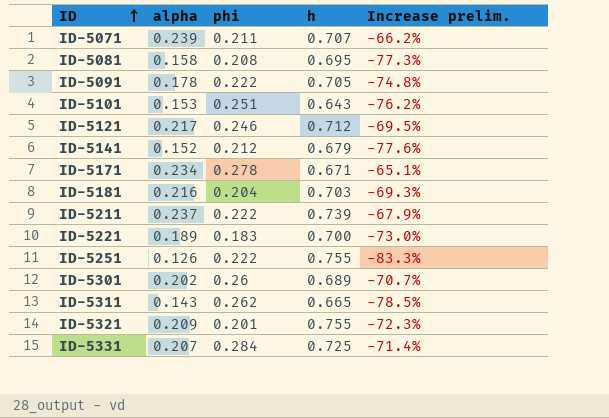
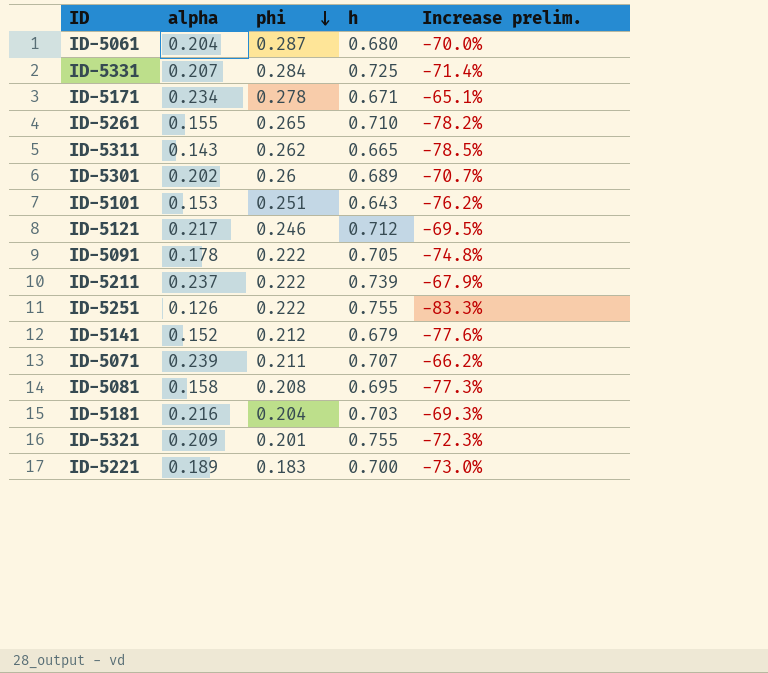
row order: ID ascending -> phi descending
row ID-5061: none -> 0.204 | 0.287 | 0.680 | -70.0%
row ID-5261: none -> 0.155 | 0.265 | 0.710 | -78.2%

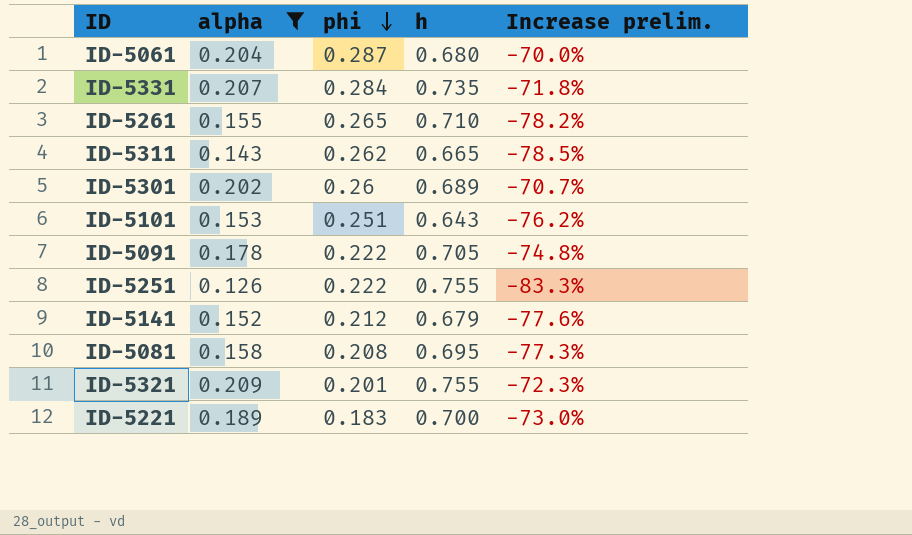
filter: none -> alpha <= 0.209
ID-5331 | h: 0.725 -> 0.735
ID-5331 | Increase prelim.: -71.4% -> -71.8%

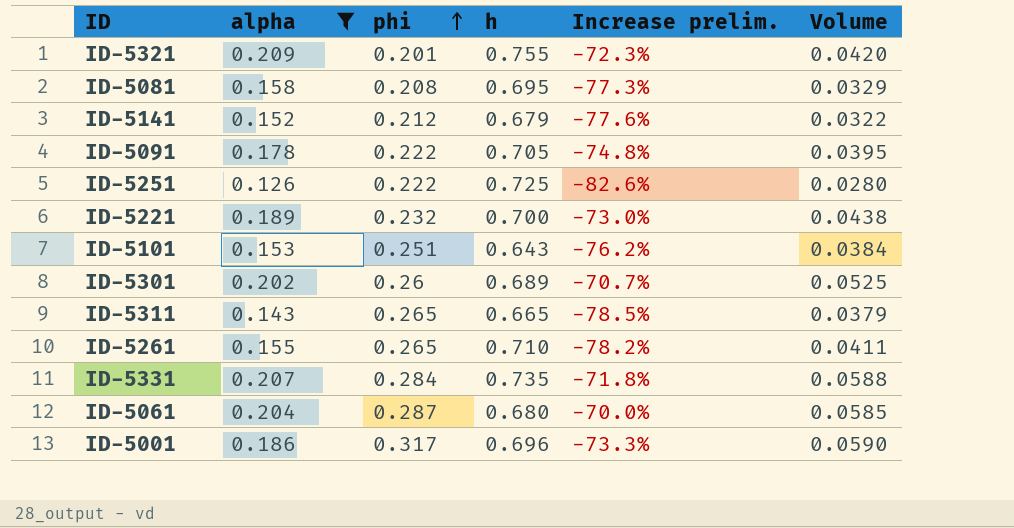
row order: phi descending -> phi ascending
column Volume | formula: none -> [alpha] * [phi]
ID-5251 | h: 0.755 -> 0.725
ID-5251 | Increase prelim.: -83.3% -> -82.6%
ID-5221 | phi: 0.183 -> 0.232
ID-5311 | phi: 0.262 -> 0.265
row ID-5001: none -> 0.186 | 0.317 | 0.696 | -73.3% | 0.0590

